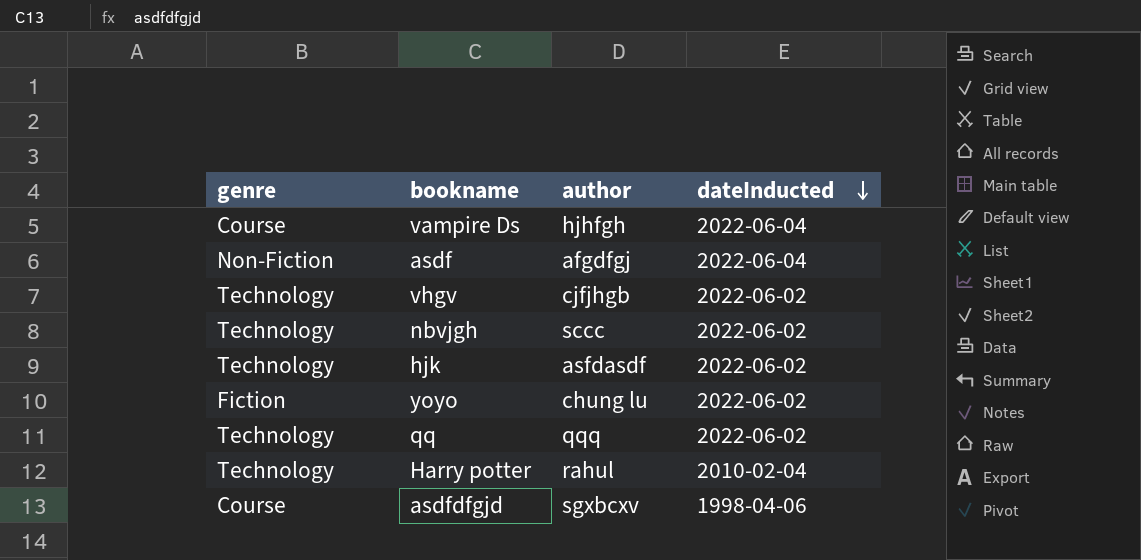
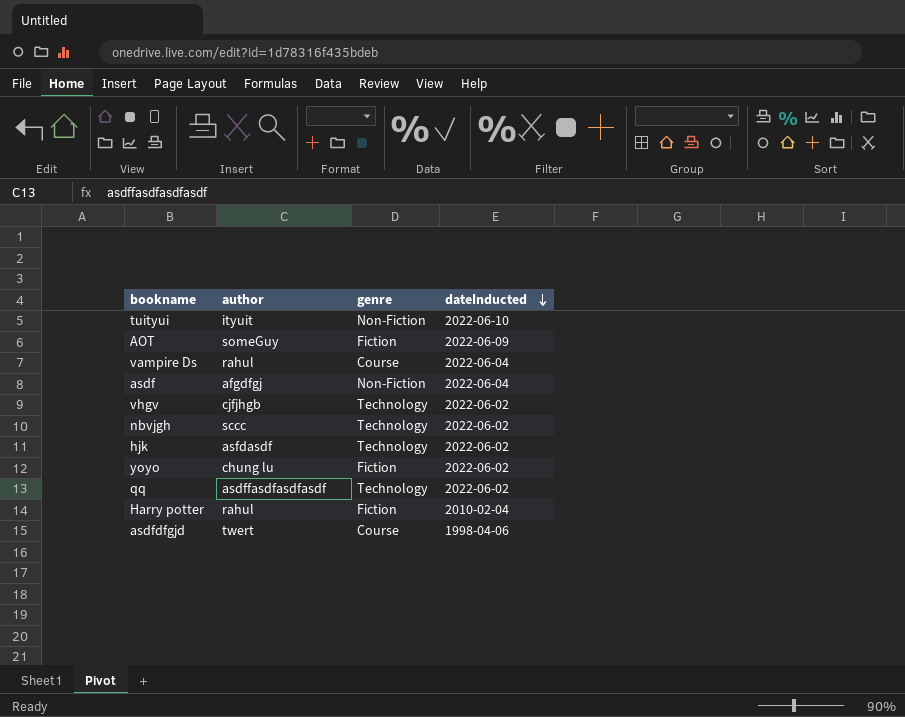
column genre | position: 1 -> 3
row tuityui: none -> ityuit | Non-Fiction | 2022-06-10
row AOT: none -> someGuy | Fiction | 2022-06-09
vampire Ds | author: hjhfgh -> rahul
qq | author: qqq -> asdffasdfasdfasdf
Harry potter | genre: Technology -> Fiction
asdfdfgjd | author: sgxbcxv -> twert

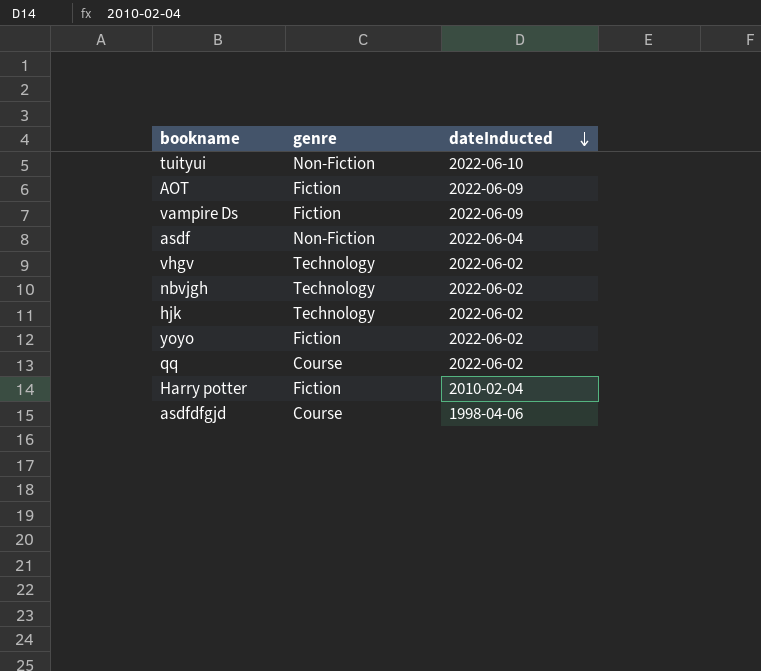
column author | position: 2 -> none
vampire Ds | genre: Course -> Fiction
vampire Ds | dateInducted: 2022-06-04 -> 2022-06-09
qq | genre: Technology -> Course

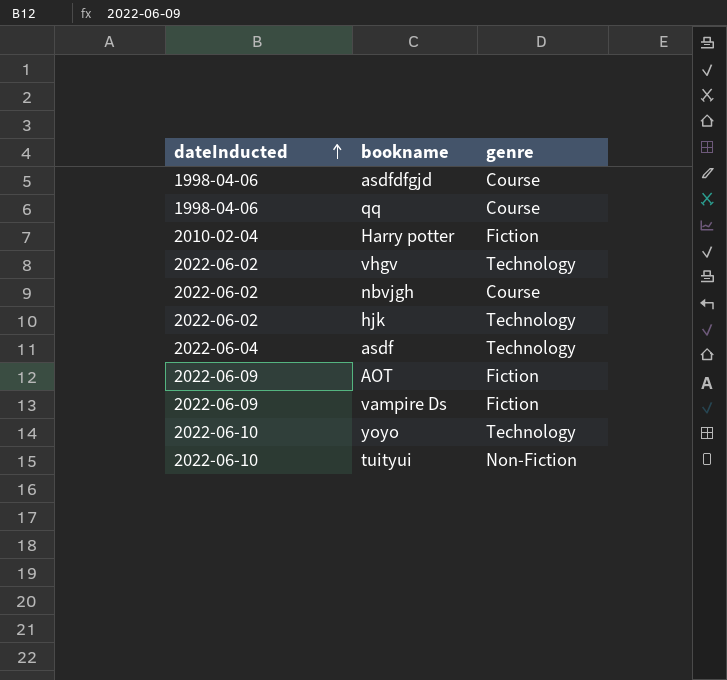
row order: dateInducted descending -> dateInducted ascending
column dateInducted | position: 3 -> 1
qq | dateInducted: 2022-06-02 -> 1998-04-06
nbvjgh | genre: Technology -> Course
asdf | genre: Non-Fiction -> Technology
yoyo | dateInducted: 2022-06-02 -> 2022-06-10
yoyo | genre: Fiction -> Technology

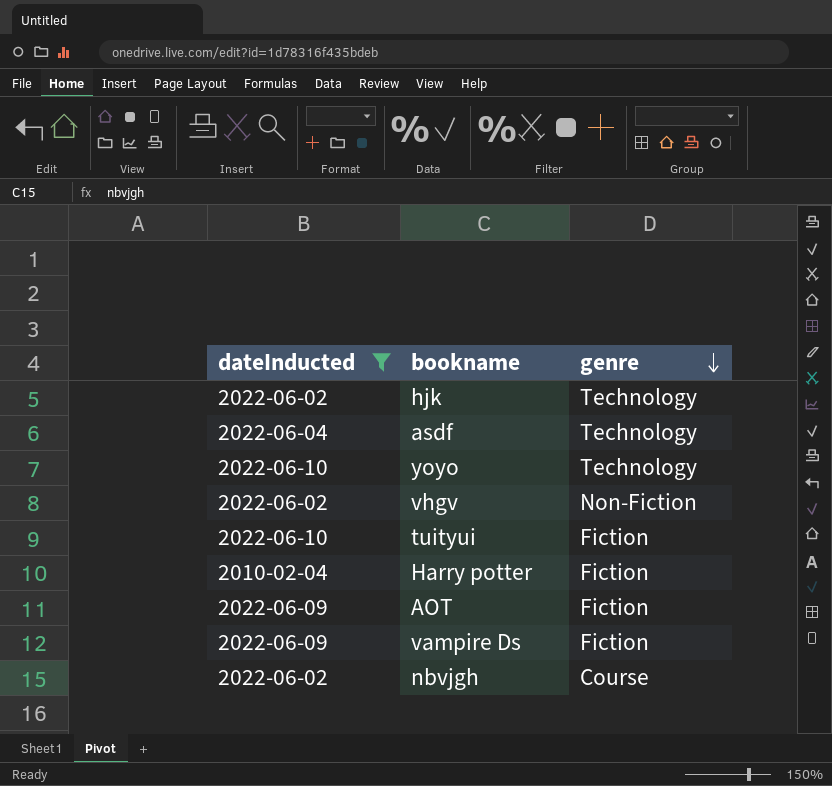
filter: none -> dateInducted != 1998-04-06
row order: dateInducted ascending -> genre descending
vhgv | genre: Technology -> Non-Fiction
tuityui | genre: Non-Fiction -> Fiction

